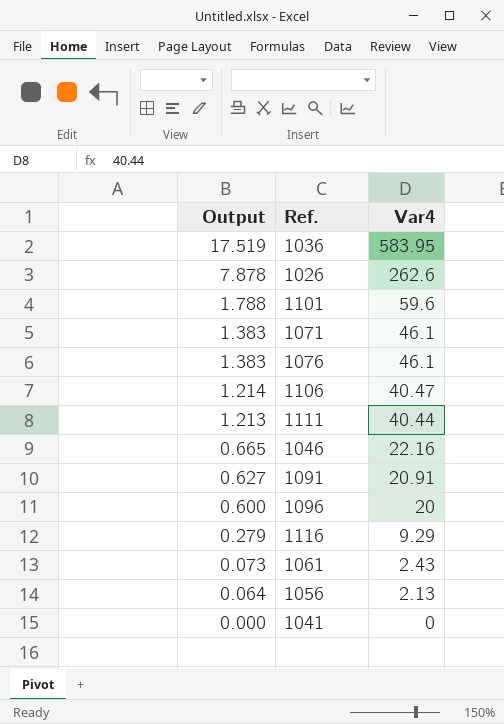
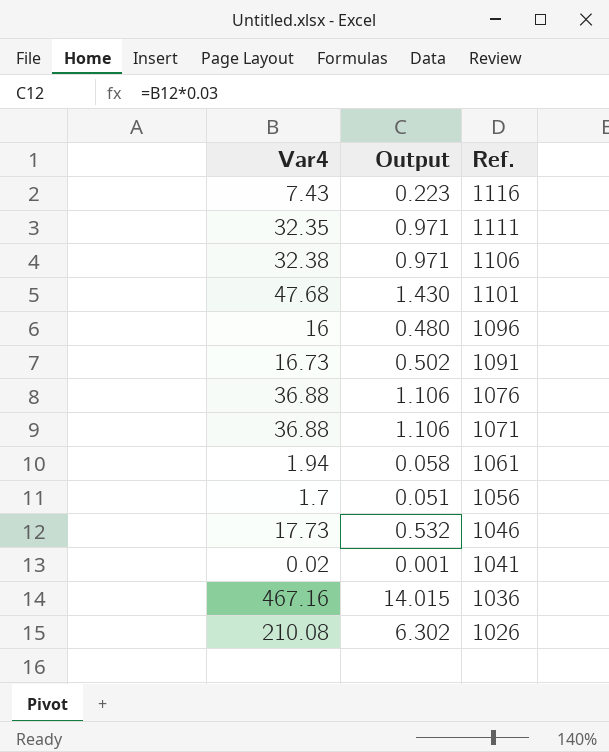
row order: Output descending -> Ref. descending
column Var4 | position: 3 -> 1
1116 | Var4: 9.29 -> 7.43
1116 | Output: 0.279 -> 0.223
1111 | Var4: 40.44 -> 32.35
1111 | Output: 1.213 -> 0.971
1106 | Var4: 40.47 -> 32.38
1106 | Output: 1.214 -> 0.971
1101 | Var4: 59.6 -> 47.68
1101 | Output: 1.788 -> 1.430
1096 | Var4: 20 -> 16
1096 | Output: 0.600 -> 0.480
1091 | Var4: 20.91 -> 16.73
1091 | Output: 0.627 -> 0.502
1076 | Var4: 46.1 -> 36.88
1076 | Output: 1.383 -> 1.106
1071 | Var4: 46.1 -> 36.88
1071 | Output: 1.383 -> 1.106
1061 | Var4: 2.43 -> 1.94
1061 | Output: 0.073 -> 0.058
1056 | Var4: 2.13 -> 1.7
1056 | Output: 0.064 -> 0.051
1046 | Var4: 22.16 -> 17.73
1046 | Output: 0.665 -> 0.532
1041 | Var4: 0 -> 0.02
1041 | Output: 0.000 -> 0.001
1036 | Var4: 583.95 -> 467.16
1036 | Output: 17.519 -> 14.015
1026 | Var4: 262.6 -> 210.08
1026 | Output: 7.878 -> 6.302

